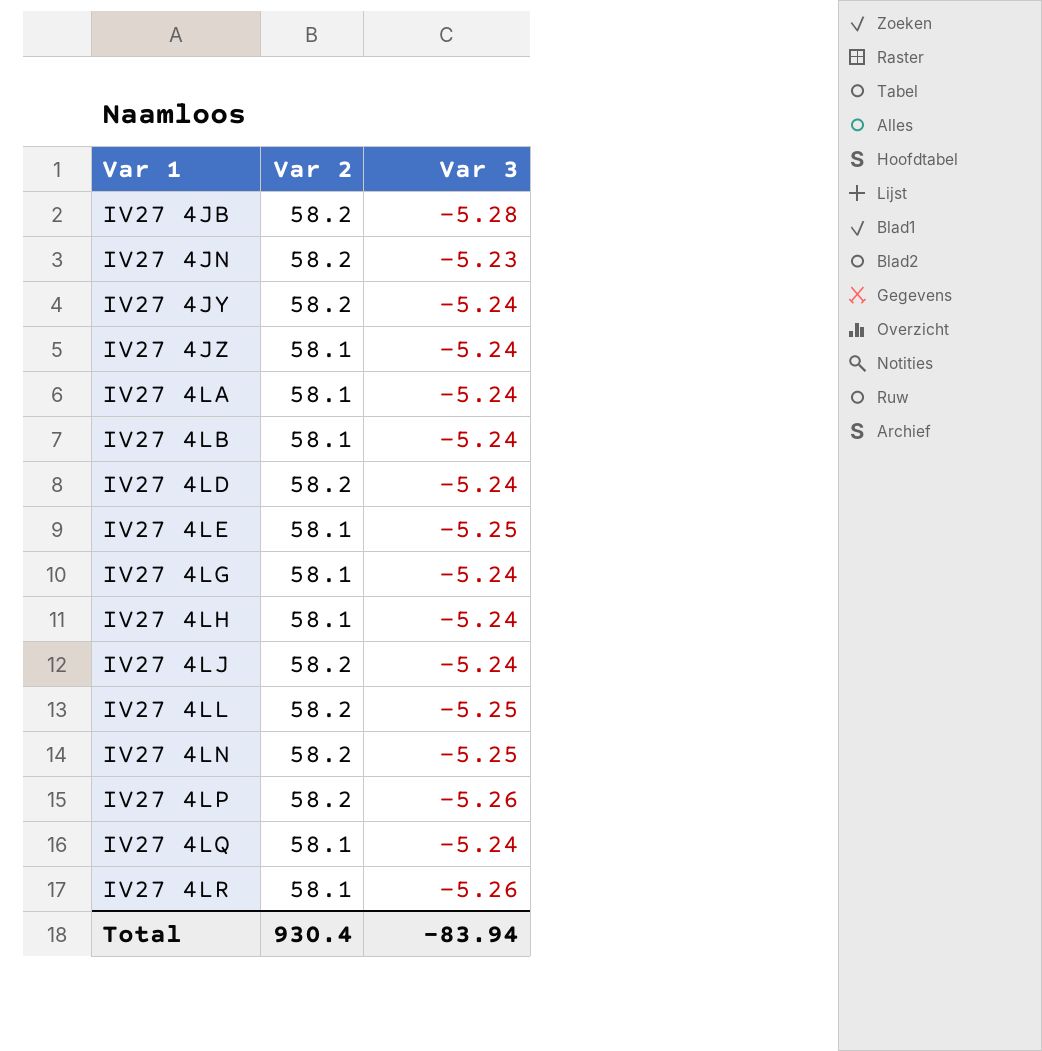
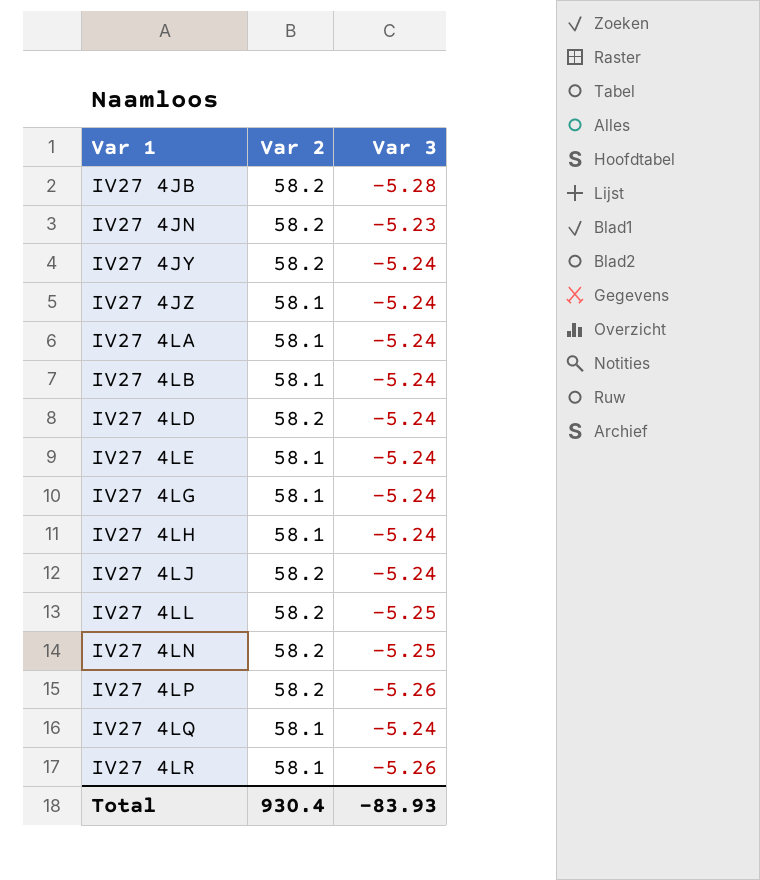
IV27 4LE | Var 3: -5.25 -> -5.24
Total | Var 3: -83.94 -> -83.93

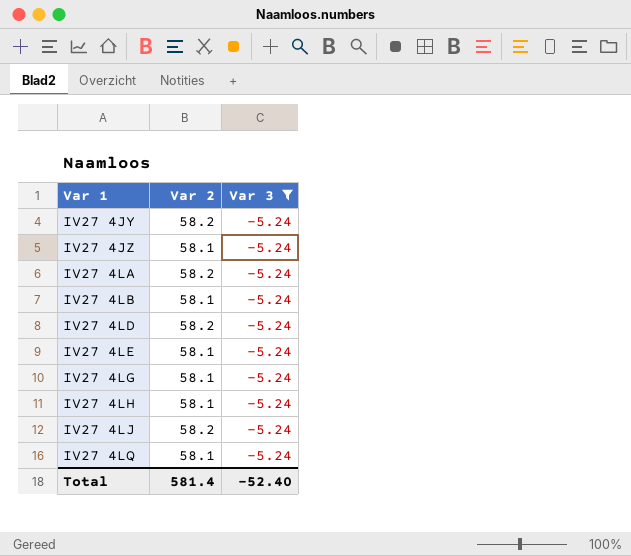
filter: none -> Var 3 = -5.24
IV27 4LA | Var 2: 58.1 -> 58.2
Total | Var 2: 930.4 -> 581.4
Total | Var 3: -83.93 -> -52.40

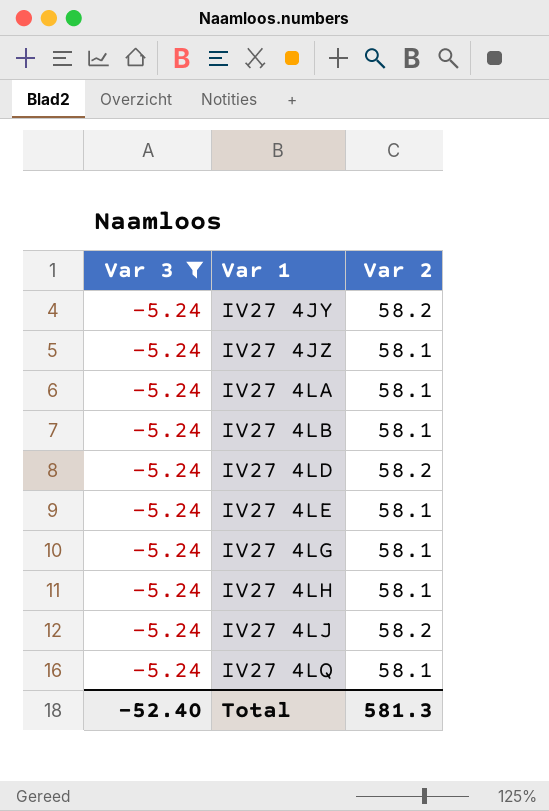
column Var 3 | position: 3 -> 1
IV27 4LA | Var 2: 58.2 -> 58.1
Total | Var 2: 581.4 -> 581.3

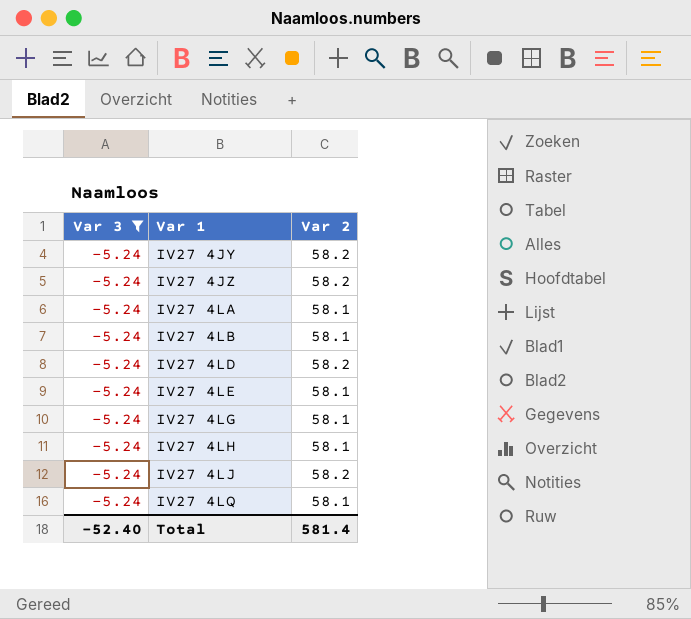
IV27 4JZ | Var 2: 58.1 -> 58.2
Total | Var 2: 581.3 -> 581.4

